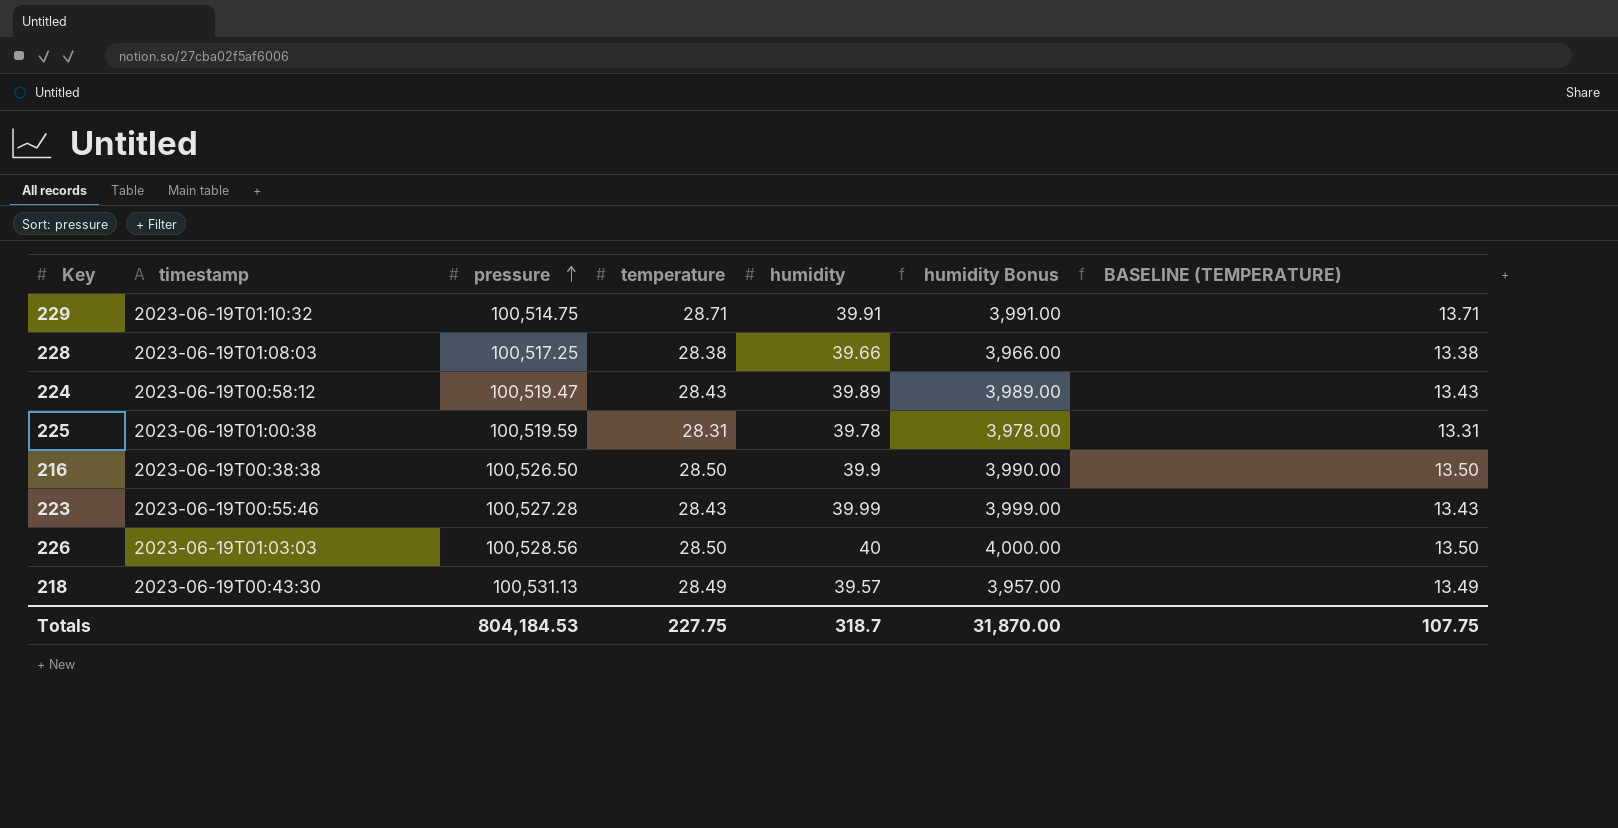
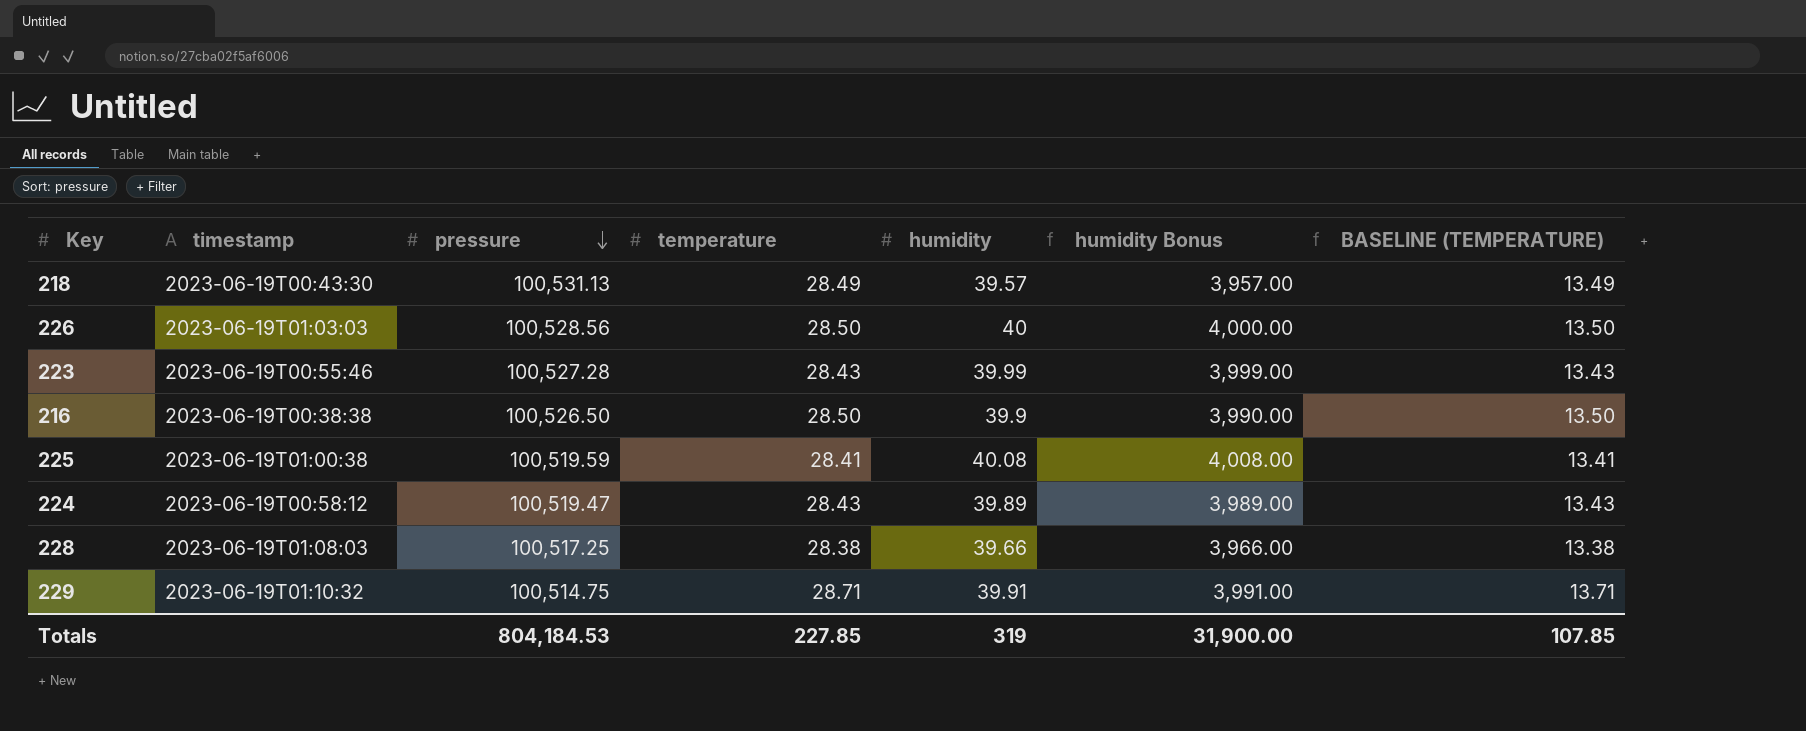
row order: pressure ascending -> pressure descending
225 | temperature: 28.31 -> 28.41
225 | humidity: 39.78 -> 40.08
225 | humidity Bonus: 3,978.00 -> 4,008.00
225 | BASELINE (TEMPERATURE): 13.31 -> 13.41
Totals | temperature: 227.75 -> 227.85
Totals | humidity: 318.7 -> 319
Totals | humidity Bonus: 31,870.00 -> 31,900.00
Totals | BASELINE (TEMPERATURE): 107.75 -> 107.85

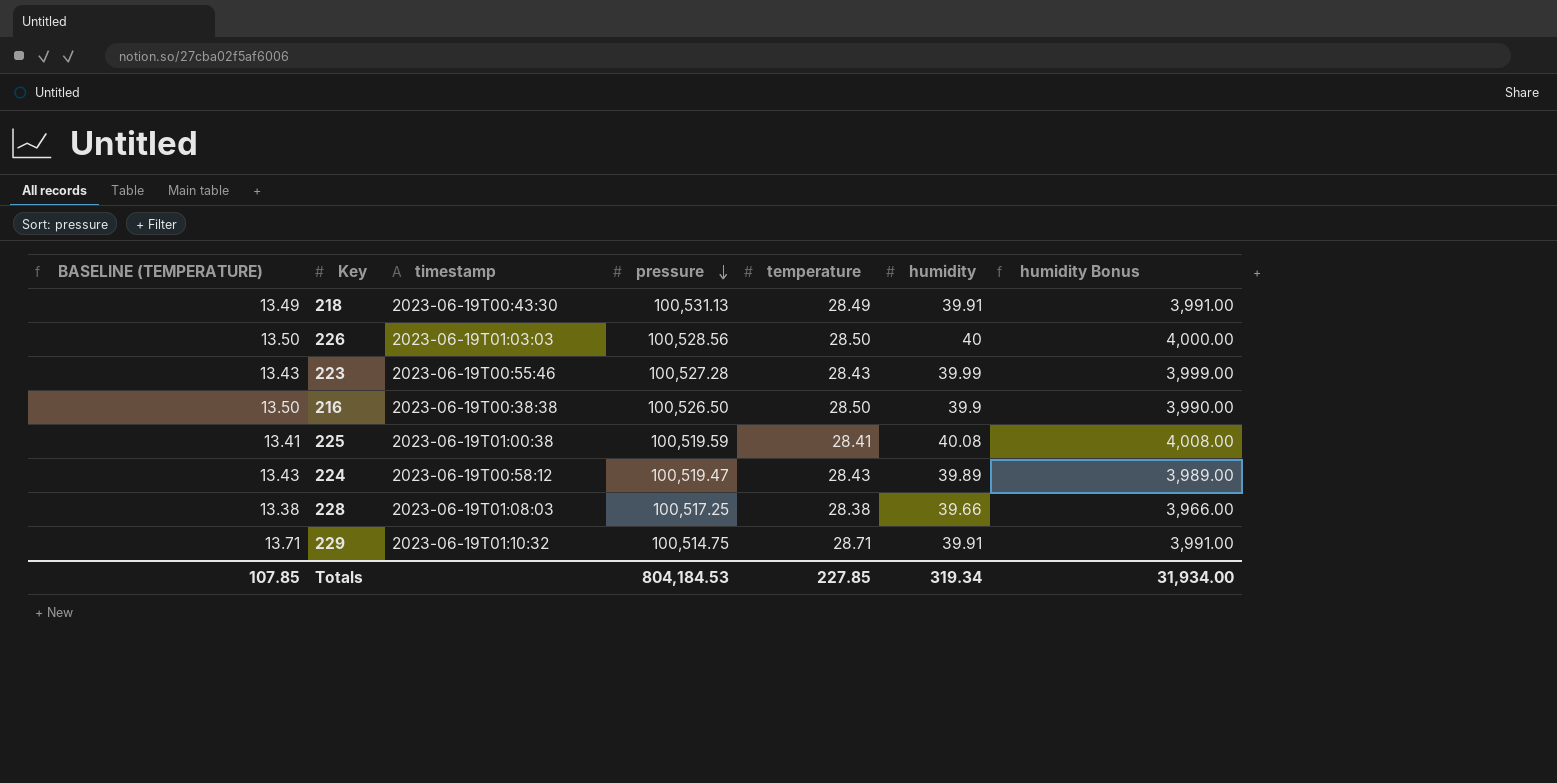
column BASELINE (TEMPERATURE) | position: 7 -> 1
218 | humidity: 39.57 -> 39.91
218 | humidity Bonus: 3,957.00 -> 3,991.00
Totals | humidity: 319 -> 319.34
Totals | humidity Bonus: 31,900.00 -> 31,934.00

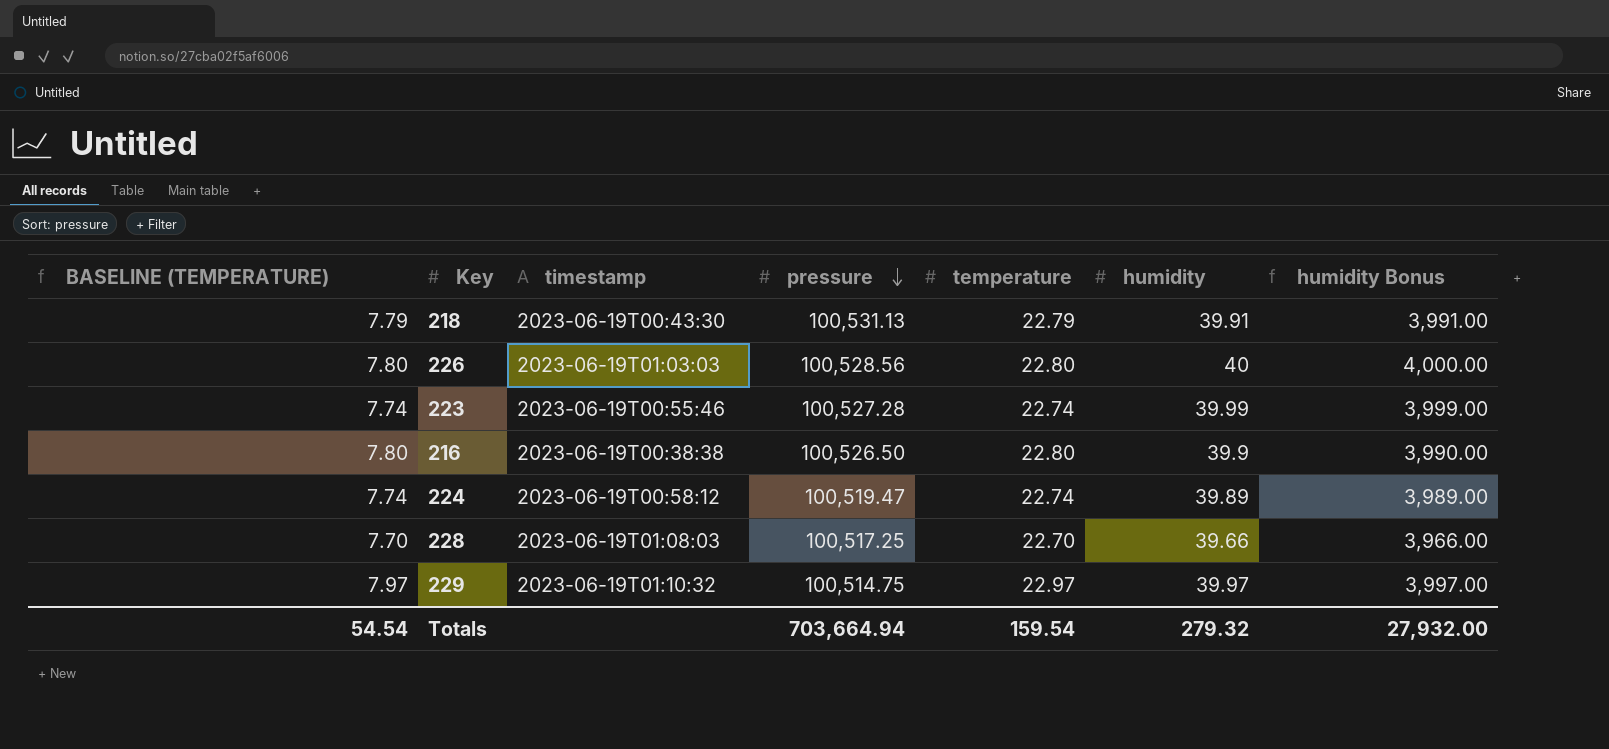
row 225: 13.41 | 2023-06-19T01:00:38 | 100,519.59 | 28.41 | 40.08 | 4,008.00 -> none
218 | BASELINE (TEMPERATURE): 13.49 -> 7.79
218 | temperature: 28.49 -> 22.79
226 | BASELINE (TEMPERATURE): 13.50 -> 7.80
226 | temperature: 28.50 -> 22.80
223 | BASELINE (TEMPERATURE): 13.43 -> 7.74
223 | temperature: 28.43 -> 22.74
216 | BASELINE (TEMPERATURE): 13.50 -> 7.80
216 | temperature: 28.50 -> 22.80
224 | BASELINE (TEMPERATURE): 13.43 -> 7.74
224 | temperature: 28.43 -> 22.74
228 | BASELINE (TEMPERATURE): 13.38 -> 7.70
228 | temperature: 28.38 -> 22.70
229 | BASELINE (TEMPERATURE): 13.71 -> 7.97
229 | temperature: 28.71 -> 22.97
229 | humidity: 39.91 -> 39.97
229 | humidity Bonus: 3,991.00 -> 3,997.00
Totals | BASELINE (TEMPERATURE): 107.85 -> 54.54
Totals | pressure: 804,184.53 -> 703,664.94
Totals | temperature: 227.85 -> 159.54
Totals | humidity: 319.34 -> 279.32
Totals | humidity Bonus: 31,934.00 -> 27,932.00

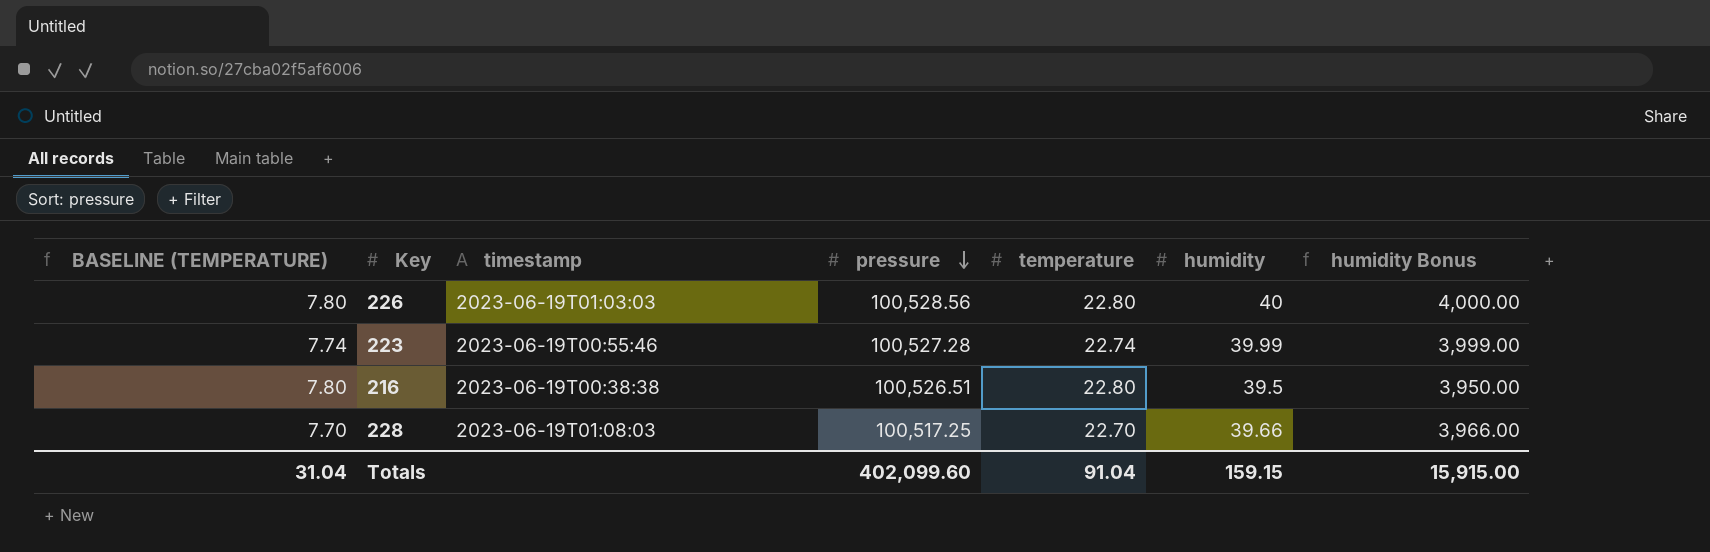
row 218: 7.79 | 2023-06-19T00:43:30 | 100,531.13 | 22.79 | 39.91 | 3,991.00 -> none
row 224: 7.74 | 2023-06-19T00:58:12 | 100,519.47 | 22.74 | 39.89 | 3,989.00 -> none
row 229: 7.97 | 2023-06-19T01:10:32 | 100,514.75 | 22.97 | 39.97 | 3,997.00 -> none
216 | pressure: 100,526.50 -> 100,526.51
216 | humidity: 39.9 -> 39.5
216 | humidity Bonus: 3,990.00 -> 3,950.00
Totals | BASELINE (TEMPERATURE): 54.54 -> 31.04
Totals | pressure: 703,664.94 -> 402,099.60
Totals | temperature: 159.54 -> 91.04
Totals | humidity: 279.32 -> 159.15
Totals | humidity Bonus: 27,932.00 -> 15,915.00

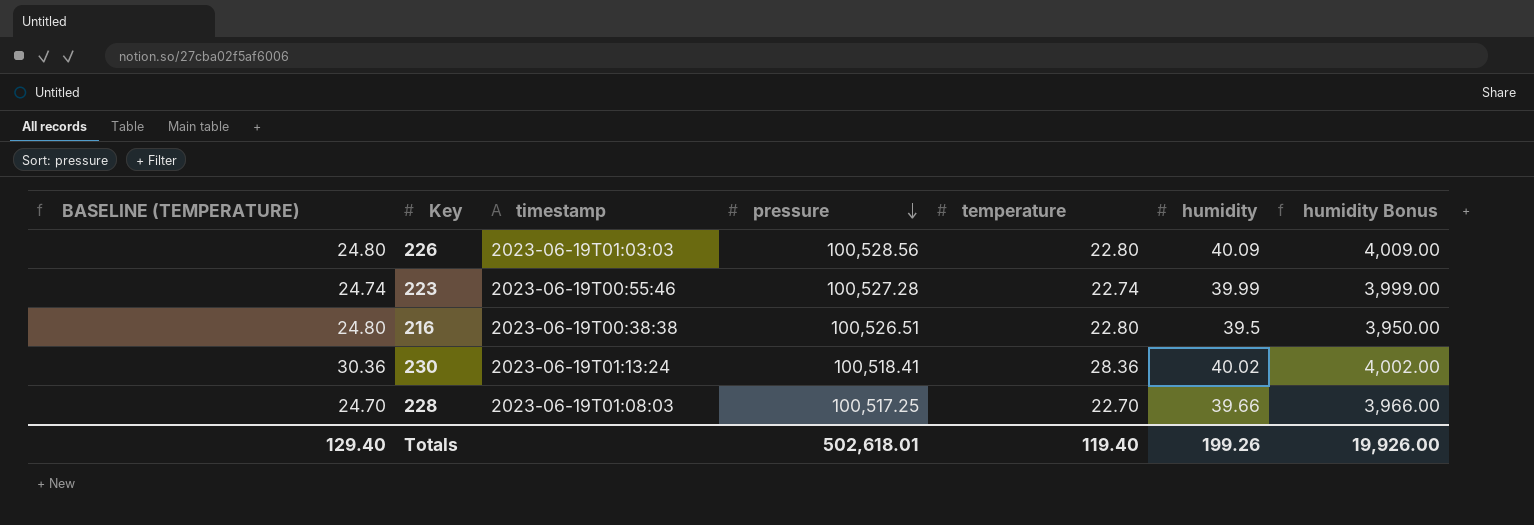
column BASELINE (TEMPERATURE) | formula: [temperature] - 15 -> [temperature] + 2
226 | humidity: 40 -> 40.09
226 | humidity Bonus: 4,000.00 -> 4,009.00
row 230: none -> 30.36 | 2023-06-19T01:13:24 | 100,518.41 | 28.36 | 40.02 | 4,002.00
Totals | BASELINE (TEMPERATURE): 31.04 -> 129.40
Totals | pressure: 402,099.60 -> 502,618.01
Totals | temperature: 91.04 -> 119.40
Totals | humidity: 159.15 -> 199.26
Totals | humidity Bonus: 15,915.00 -> 19,926.00

